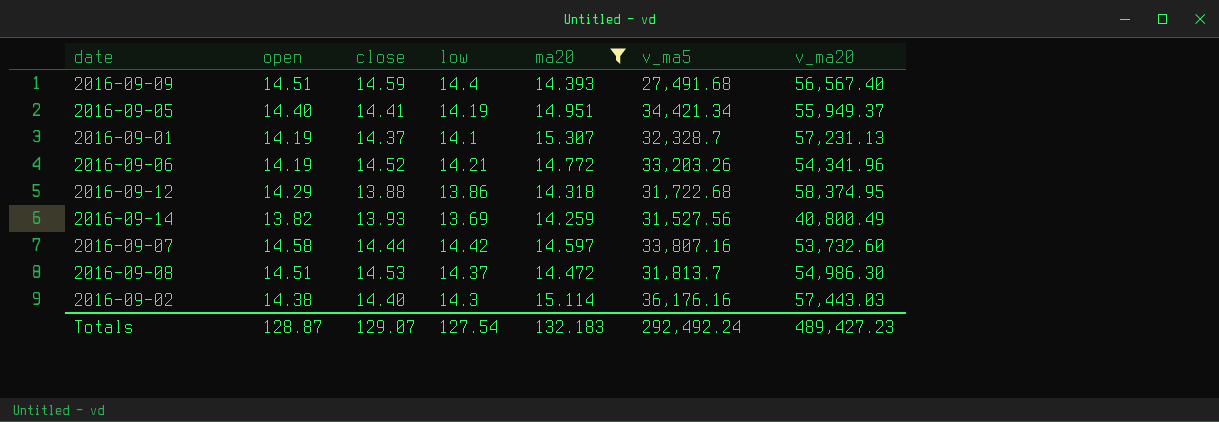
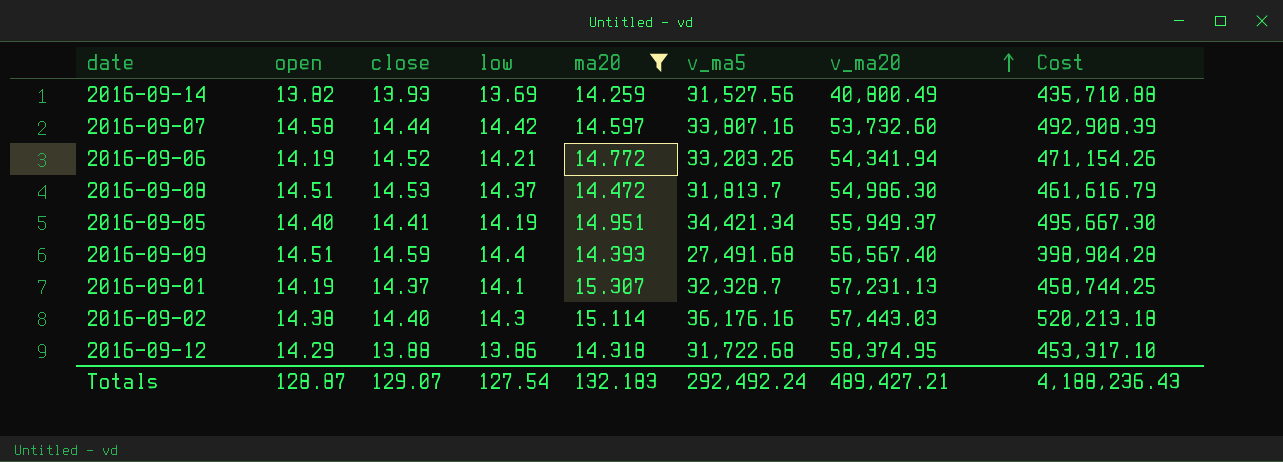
row order: none -> v_ma20 ascending
column Cost | formula: none -> [open] * [v_ma5]
2016-09-06 | v_ma20: 54,341.96 -> 54,341.94
Totals | v_ma20: 489,427.23 -> 489,427.21

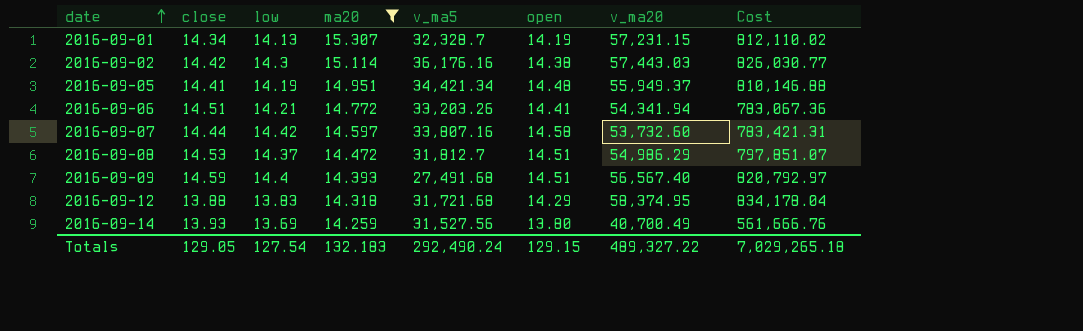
row order: v_ma20 ascending -> date ascending
column open | position: 2 -> 6
column Cost | formula: [open] * [v_ma5] -> [open] * [v_ma20]
2016-09-01 | close: 14.37 -> 14.34
2016-09-01 | low: 14.1 -> 14.13
2016-09-01 | v_ma20: 57,231.13 -> 57,231.15
2016-09-02 | close: 14.40 -> 14.42
2016-09-05 | open: 14.40 -> 14.48
2016-09-06 | close: 14.52 -> 14.51
2016-09-06 | open: 14.19 -> 14.41
2016-09-08 | v_ma5: 31,813.7 -> 31,812.7
2016-09-08 | v_ma20: 54,986.30 -> 54,986.29
2016-09-12 | low: 13.86 -> 13.83
2016-09-12 | v_ma5: 31,722.68 -> 31,721.68
2016-09-14 | open: 13.82 -> 13.80
2016-09-14 | v_ma20: 40,800.49 -> 40,700.49
Totals | close: 129.07 -> 129.05
Totals | v_ma5: 292,492.24 -> 292,490.24
Totals | open: 128.87 -> 129.15
Totals | v_ma20: 489,427.21 -> 489,327.22
Totals | Cost: 4,188,236.43 -> 7,029,265.18

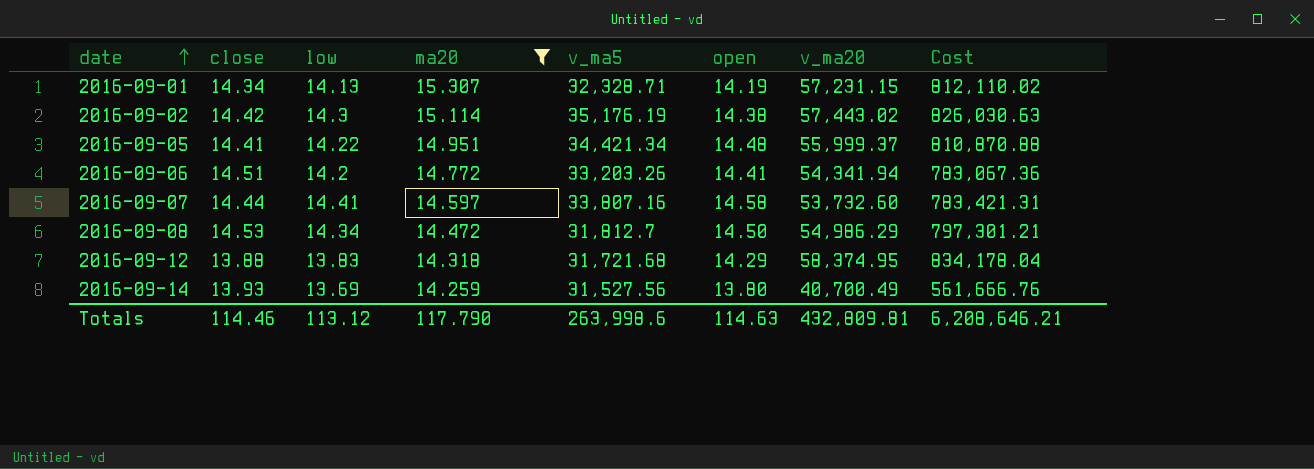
row 2016-09-09: 14.59 | 14.4 | 14.393 | 27,491.68 | 14.51 | 56,567.40 | 820,792.97 -> none
2016-09-01 | v_ma5: 32,328.7 -> 32,328.71
2016-09-02 | v_ma5: 36,176.16 -> 35,176.19
2016-09-02 | v_ma20: 57,443.03 -> 57,443.02
2016-09-02 | Cost: 826,030.77 -> 826,030.63
2016-09-05 | low: 14.19 -> 14.22
2016-09-05 | v_ma20: 55,949.37 -> 55,999.37
2016-09-05 | Cost: 810,146.88 -> 810,870.88
2016-09-06 | low: 14.21 -> 14.2
2016-09-07 | low: 14.42 -> 14.41
2016-09-08 | low: 14.37 -> 14.34
2016-09-08 | open: 14.51 -> 14.50
2016-09-08 | Cost: 797,851.07 -> 797,301.21
Totals | close: 129.05 -> 114.46
Totals | low: 127.54 -> 113.12
Totals | ma20: 132.183 -> 117.790
Totals | v_ma5: 292,490.24 -> 263,998.6
Totals | open: 129.15 -> 114.63
Totals | v_ma20: 489,327.22 -> 432,809.81
Totals | Cost: 7,029,265.18 -> 6,208,646.21

